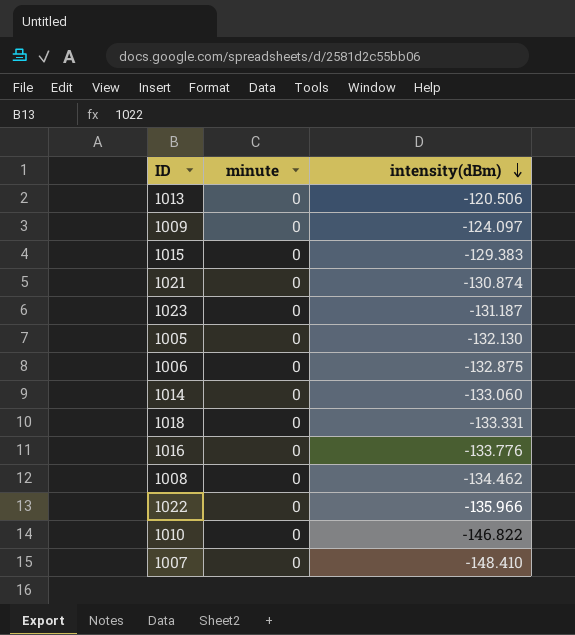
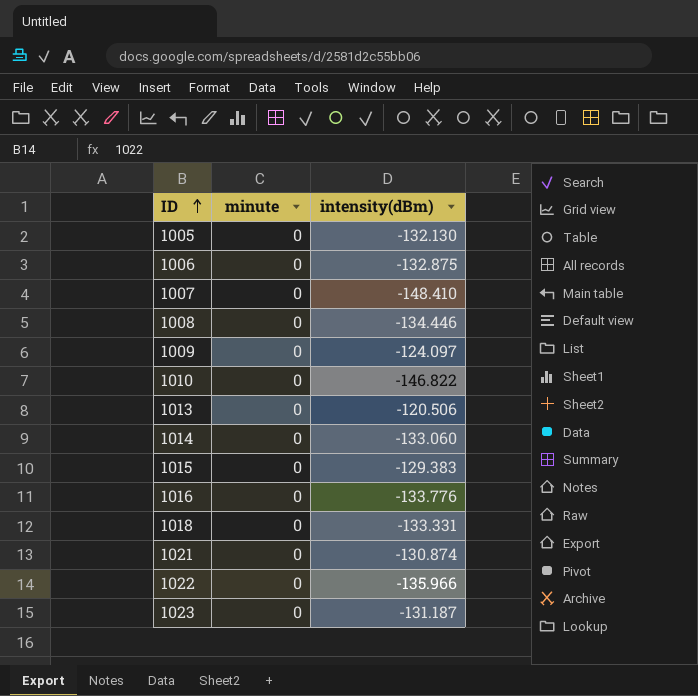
row order: intensity(dBm) descending -> ID ascending
1008 | intensity(dBm): -134.462 -> -134.446

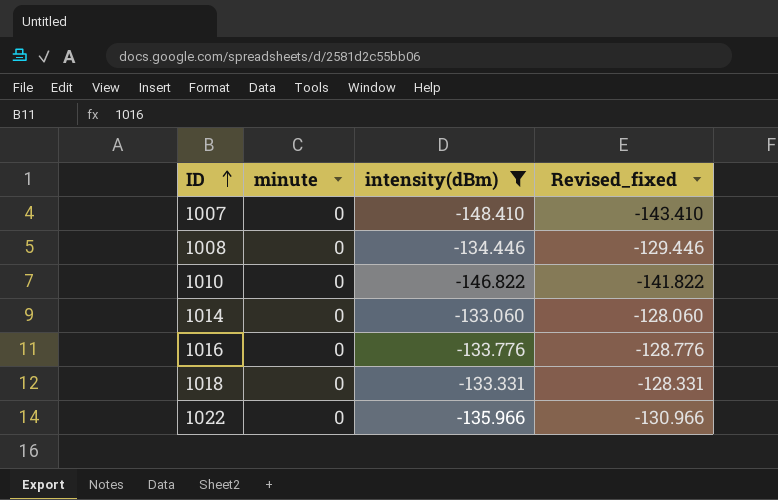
filter: none -> intensity(dBm) <= -133.060
column Revised_fixed | formula: none -> [intensity(dBm)] + 5

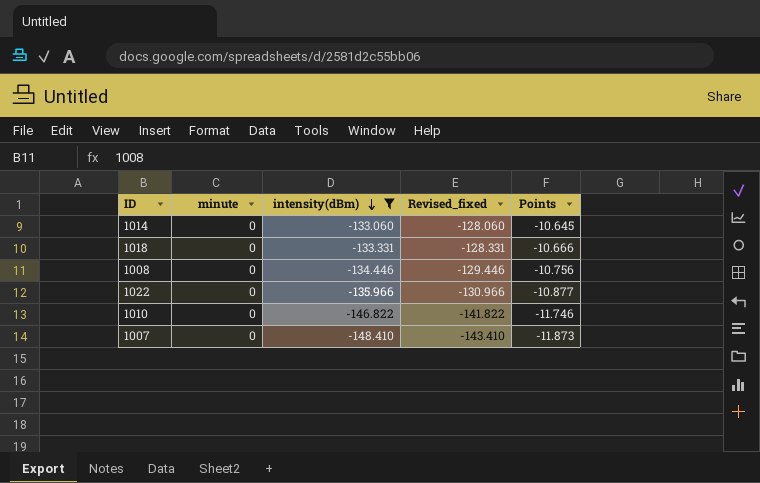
row order: ID ascending -> intensity(dBm) descending
column Points | formula: none -> [intensity(dBm)] * 0.08
row 1016: 0 | -133.776 | -128.776 -> none

